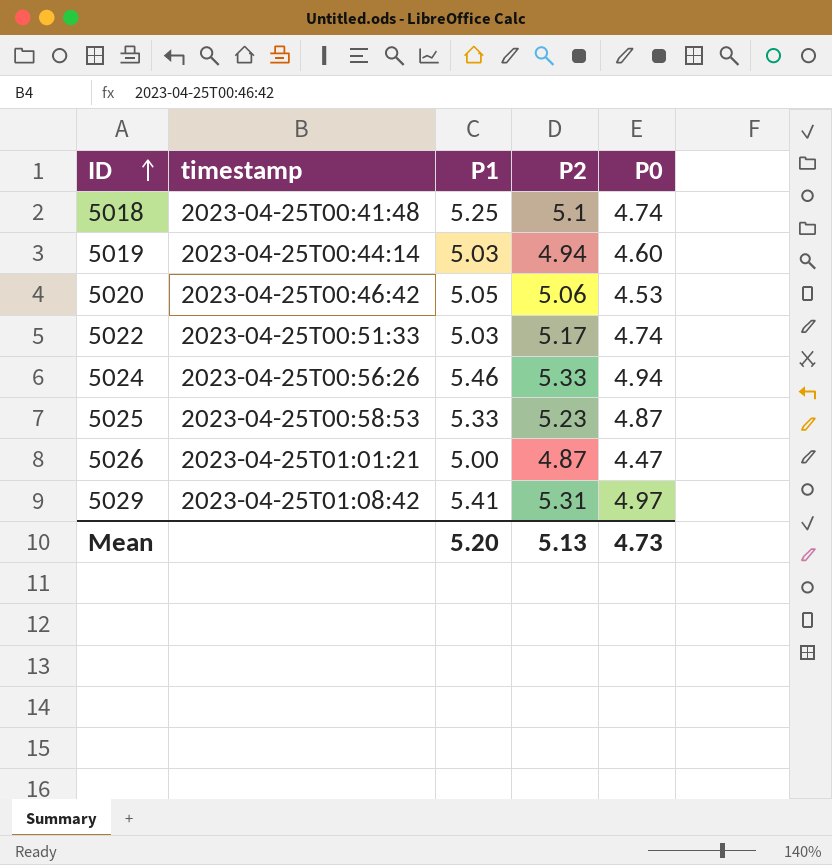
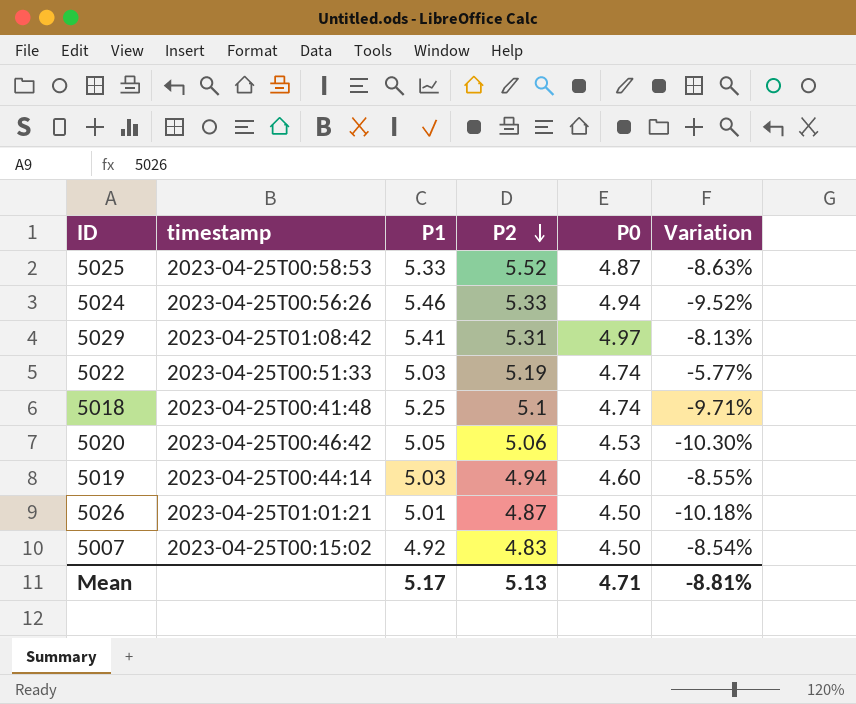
row order: ID ascending -> P2 descending
column Variation | formula: none -> ([P0] - [P1]) / [P1]
5025 | P2: 5.23 -> 5.52
5022 | P2: 5.17 -> 5.19
5026 | P1: 5.00 -> 5.01
5026 | P0: 4.47 -> 4.50
row 5007: none -> 2023-04-25T00:15:02 | 4.92 | 4.83 | 4.50 | -8.54%
Mean | P1: 5.20 -> 5.17
Mean | P0: 4.73 -> 4.71

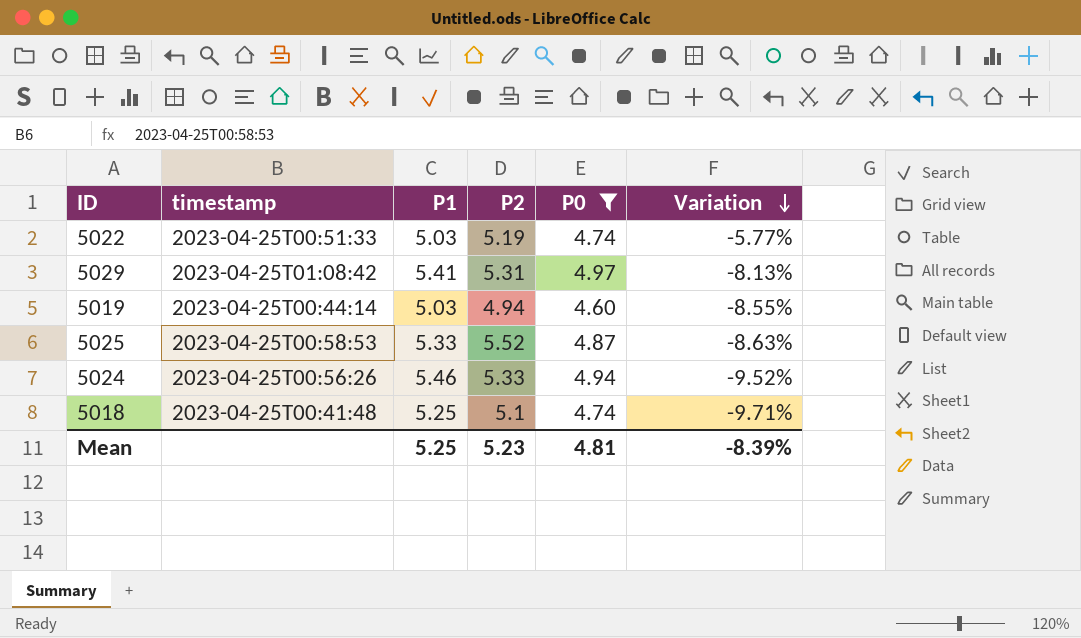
filter: none -> P0 >= 4.60
row order: P2 descending -> Variation descending
Mean | P1: 5.17 -> 5.25
Mean | P2: 5.13 -> 5.23
Mean | P0: 4.71 -> 4.81
Mean | Variation: -8.81% -> -8.39%

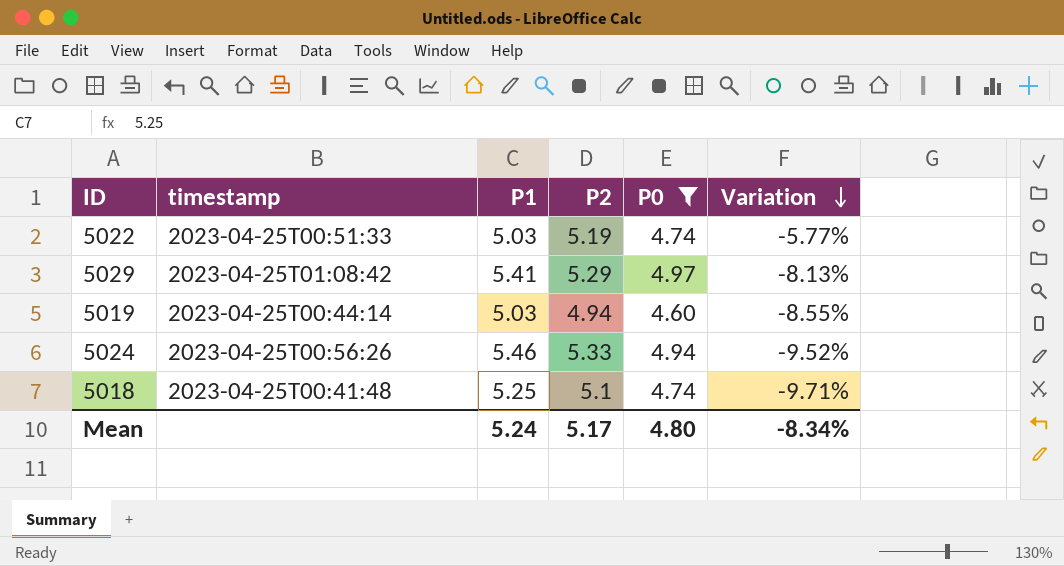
row 5025: 2023-04-25T00:58:53 | 5.33 | 5.52 | 4.87 | -8.63% -> none
5029 | P2: 5.31 -> 5.29
Mean | P1: 5.25 -> 5.24
Mean | P2: 5.23 -> 5.17
Mean | P0: 4.81 -> 4.80
Mean | Variation: -8.39% -> -8.34%

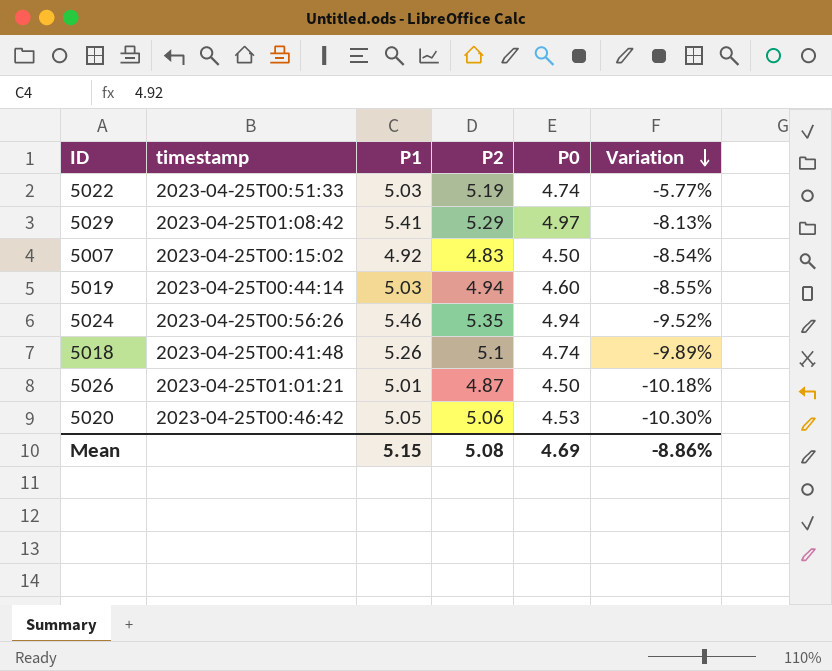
filter: P0 >= 4.60 -> none
5024 | P2: 5.33 -> 5.35
5018 | P1: 5.25 -> 5.26
5018 | Variation: -9.71% -> -9.89%
Mean | P1: 5.24 -> 5.15
Mean | P2: 5.17 -> 5.08
Mean | P0: 4.80 -> 4.69
Mean | Variation: -8.34% -> -8.86%

